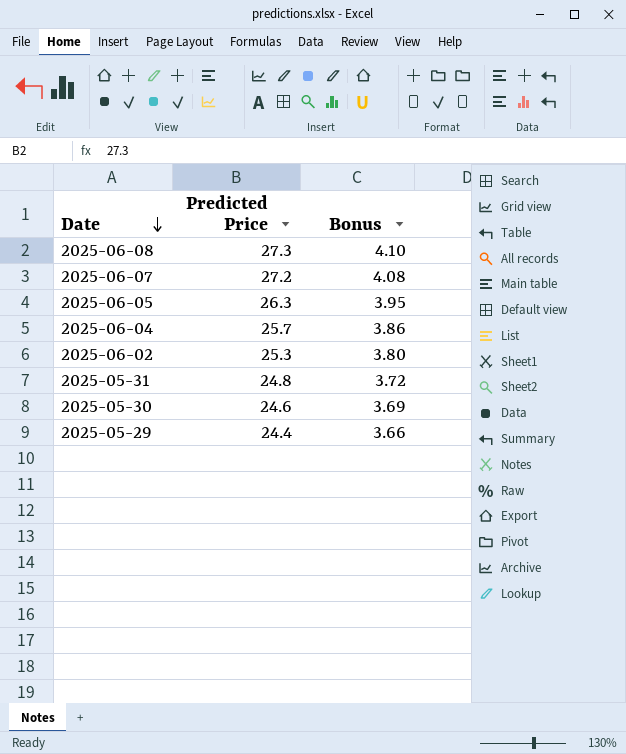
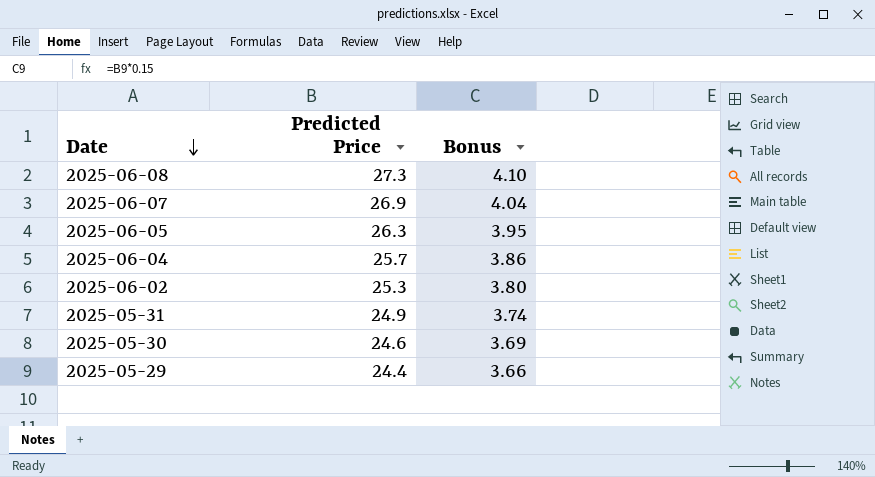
2025-06-07 | Predicted Price: 27.2 -> 26.9
2025-06-07 | Bonus: 4.08 -> 4.04
2025-05-31 | Predicted Price: 24.8 -> 24.9
2025-05-31 | Bonus: 3.72 -> 3.74

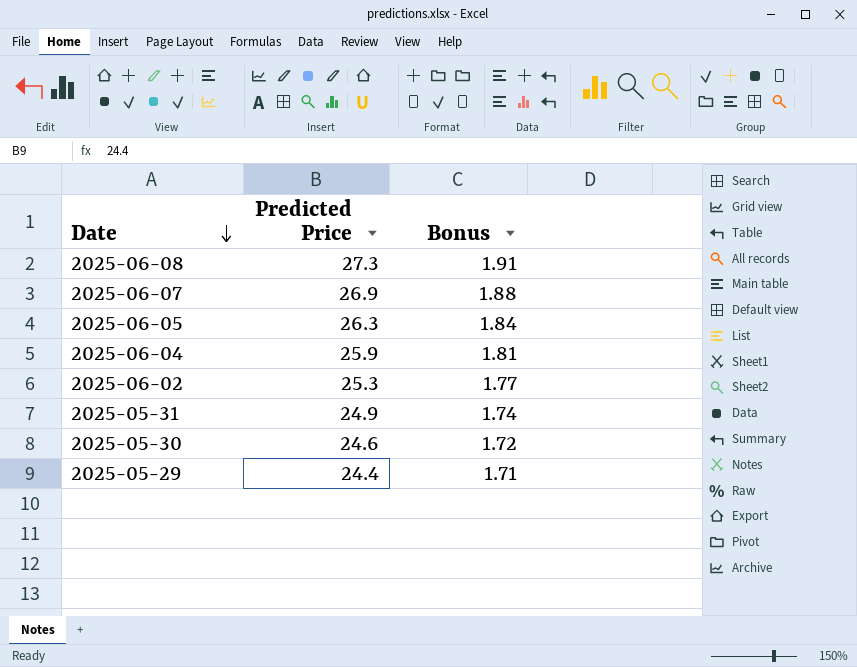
column Bonus | formula: [Predicted Price] * 0.15 -> [Predicted Price] * 0.07
2025-06-04 | Predicted Price: 25.7 -> 25.9

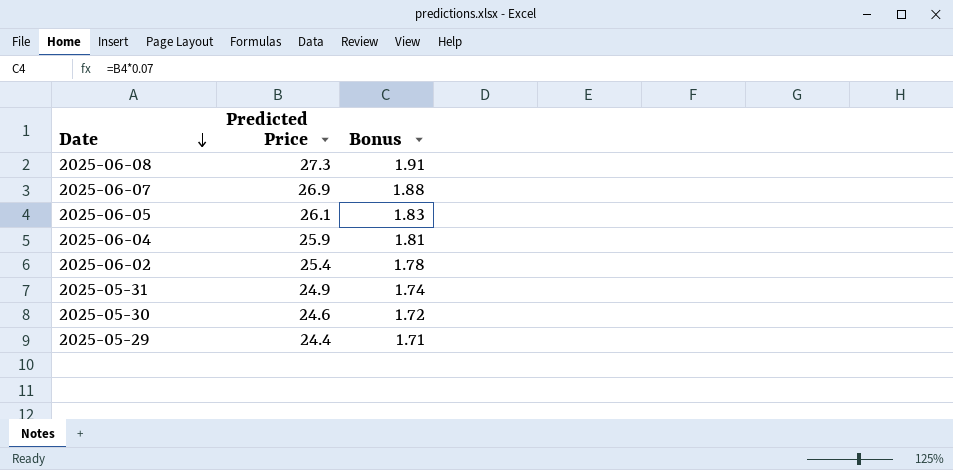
2025-06-05 | Predicted Price: 26.3 -> 26.1
2025-06-05 | Bonus: 1.84 -> 1.83
2025-06-02 | Predicted Price: 25.3 -> 25.4
2025-06-02 | Bonus: 1.77 -> 1.78

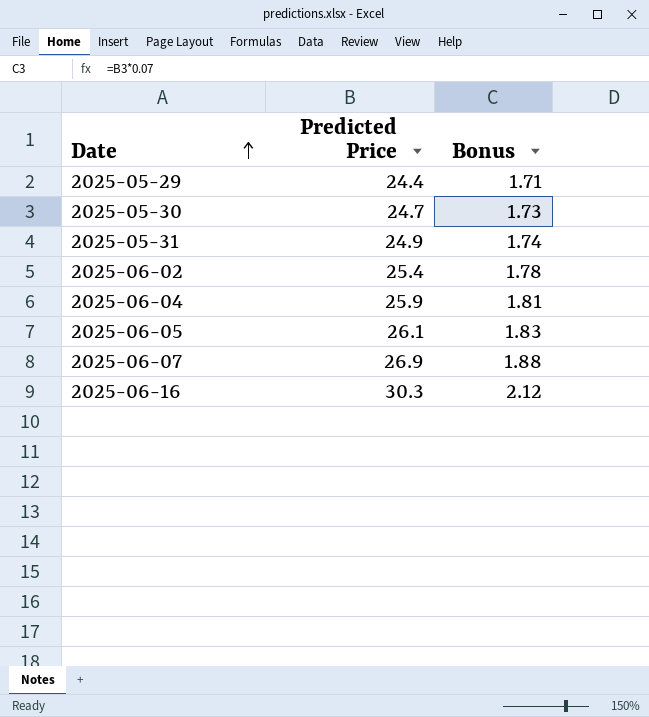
row order: Date descending -> Date ascending
row 2025-06-08: 27.3 | 1.91 -> none
2025-05-30 | Predicted Price: 24.6 -> 24.7
2025-05-30 | Bonus: 1.72 -> 1.73
row 2025-06-16: none -> 30.3 | 2.12

